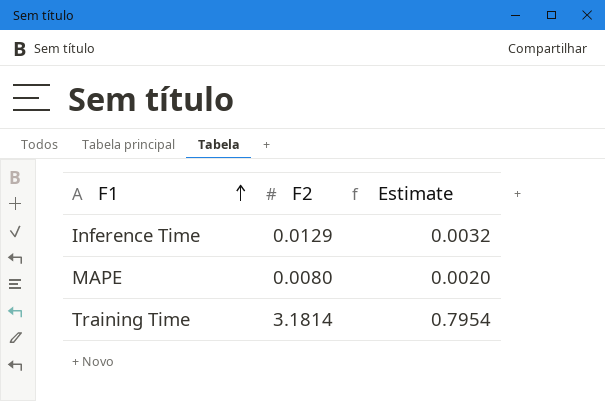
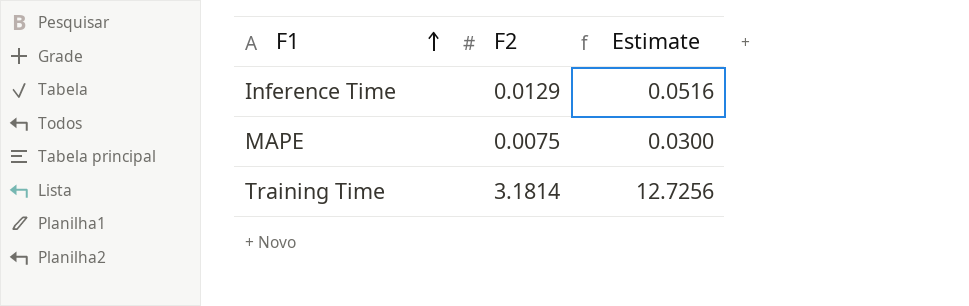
column Estimate | formula: [F2] * 0.25 -> [F2] * 4
MAPE | F2: 0.0080 -> 0.0075

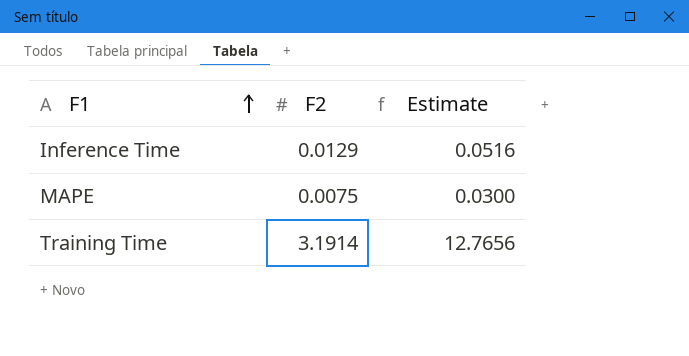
Training Time | F2: 3.1814 -> 3.1914
Training Time | Estimate: 12.7256 -> 12.7656

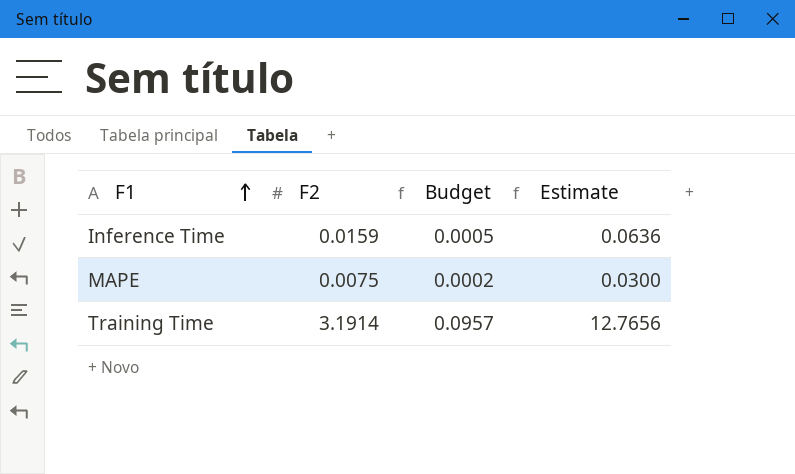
column Budget | formula: none -> [F2] * 0.03
Inference Time | F2: 0.0129 -> 0.0159
Inference Time | Estimate: 0.0516 -> 0.0636

